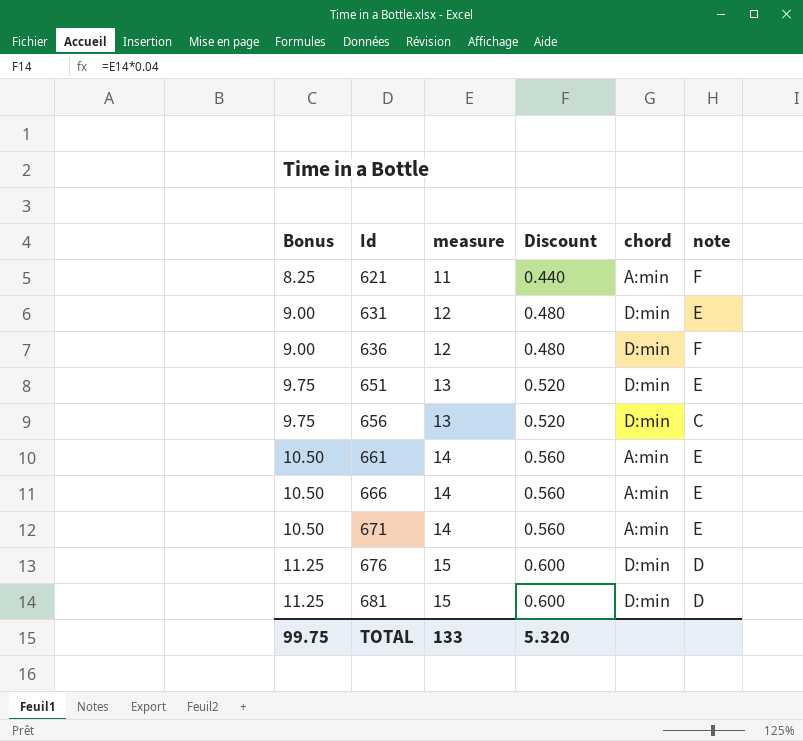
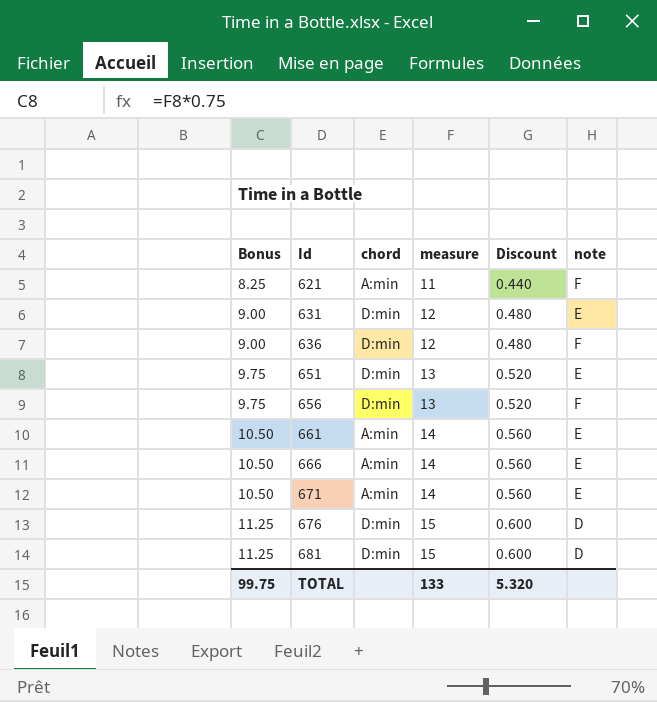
column chord | position: 5 -> 3
656 | note: C -> F

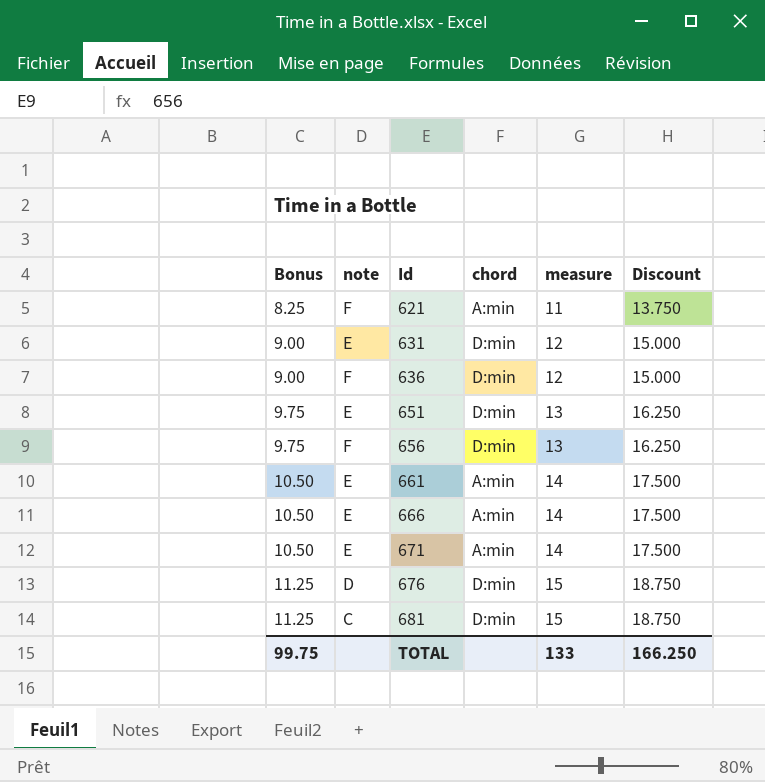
column note | position: 6 -> 2
column Discount | formula: [measure] * 0.04 -> [measure] * 1.25
681 | note: D -> C
TOTAL | Discount: 5.320 -> 166.250

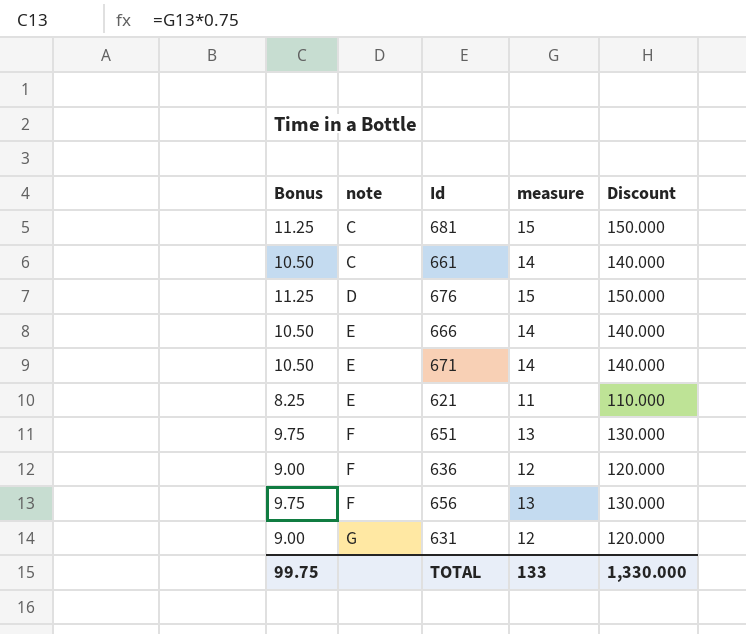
row order: Bonus ascending -> note ascending
column chord | position: 4 -> none
column Discount | formula: [measure] * 1.25 -> [measure] * 10
661 | note: E -> C
621 | note: F -> E
651 | note: E -> F
631 | note: E -> G
TOTAL | Discount: 166.250 -> 1,330.000

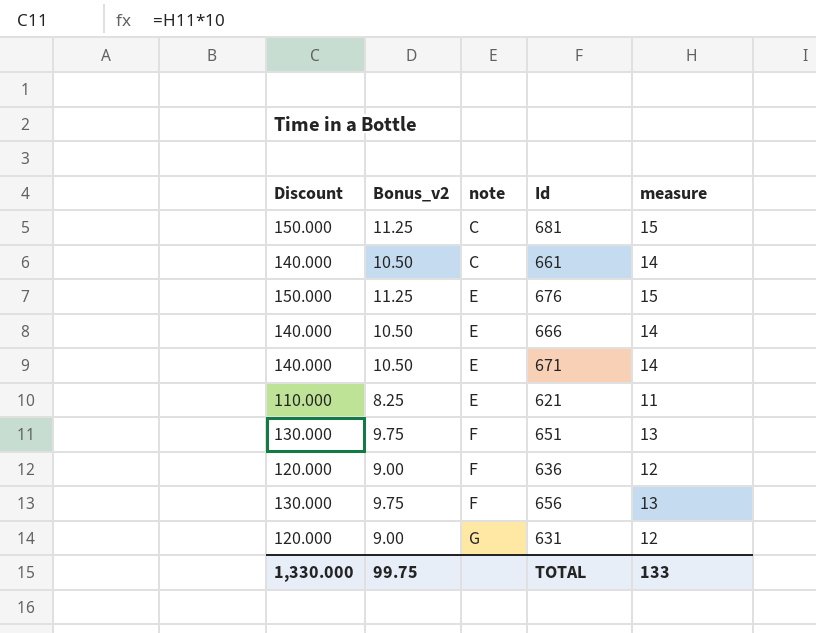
column Discount | position: 5 -> 1
column name: Bonus -> Bonus_v2
676 | note: D -> E

